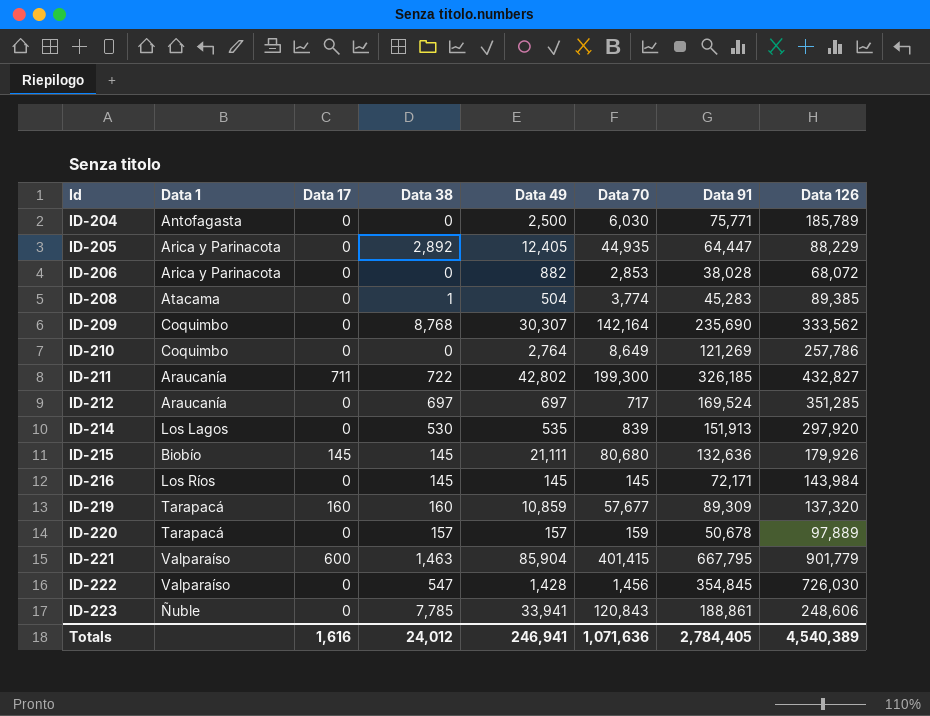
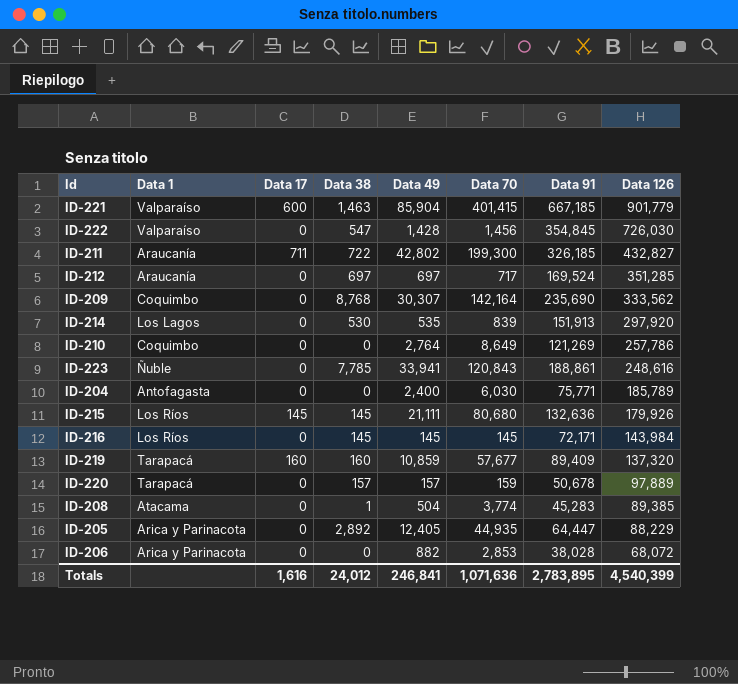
row order: Id ascending -> Data 126 descending
ID-221 | Data 91: 667,795 -> 667,185
ID-223 | Data 126: 248,606 -> 248,616
ID-204 | Data 49: 2,500 -> 2,400
ID-215 | Data 1: Biobío -> Los Ríos
ID-219 | Data 91: 89,309 -> 89,409
Totals | Data 49: 246,941 -> 246,841
Totals | Data 91: 2,784,405 -> 2,783,895
Totals | Data 126: 4,540,389 -> 4,540,399

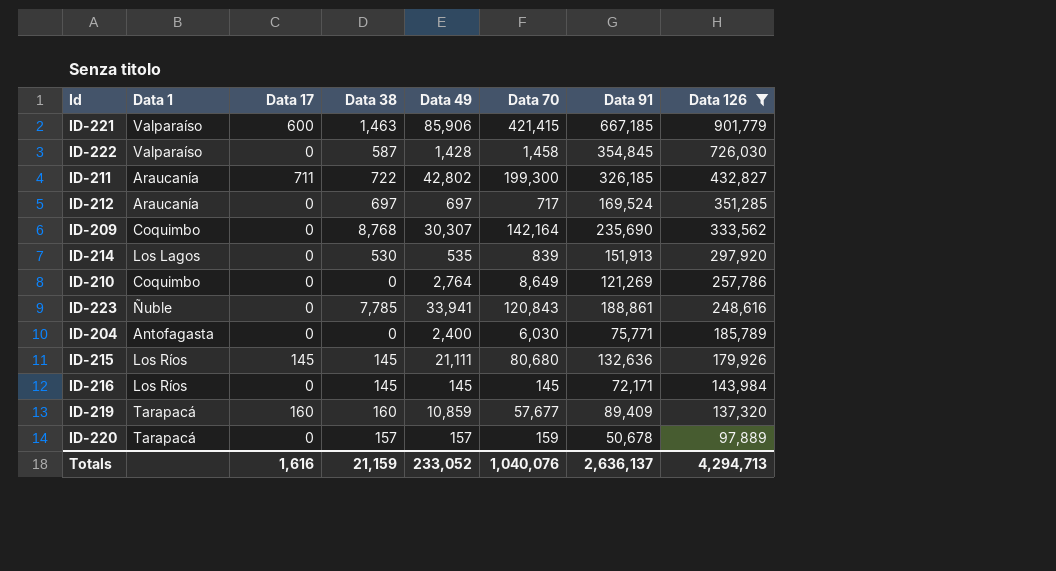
filter: none -> Data 126 >= 97,889
ID-221 | Data 49: 85,904 -> 85,906
ID-221 | Data 70: 401,415 -> 421,415
ID-222 | Data 38: 547 -> 587
ID-222 | Data 70: 1,456 -> 1,458
Totals | Data 38: 24,012 -> 21,159
Totals | Data 49: 246,841 -> 233,052
Totals | Data 70: 1,071,636 -> 1,040,076
Totals | Data 91: 2,783,895 -> 2,636,137
Totals | Data 126: 4,540,399 -> 4,294,713

